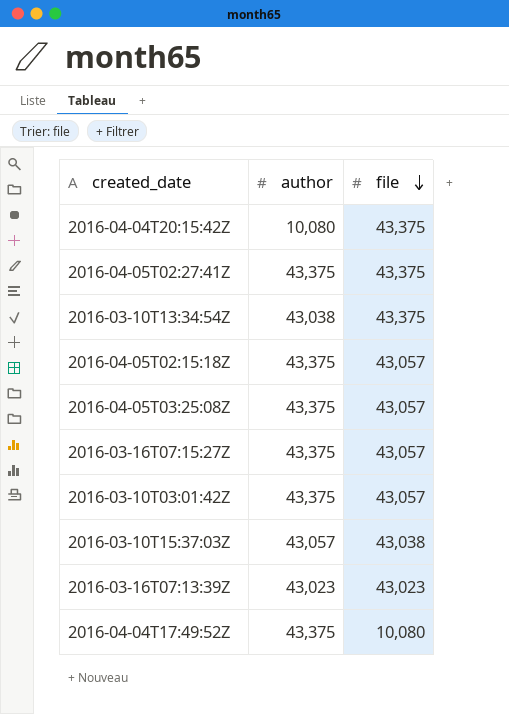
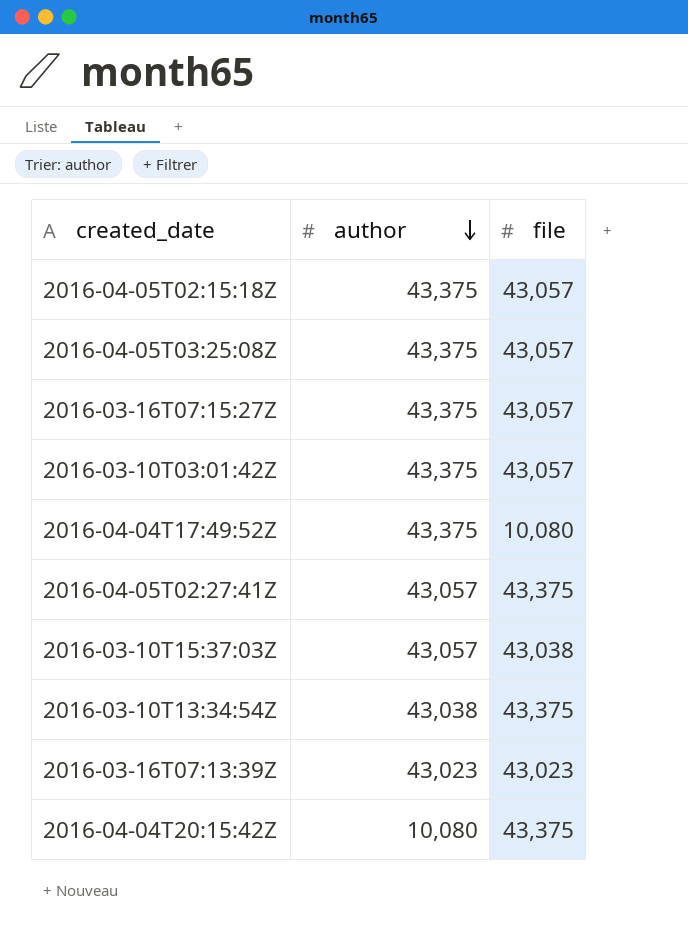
row order: file descending -> author descending
2016-04-05T02:27:41Z | author: 43,375 -> 43,057

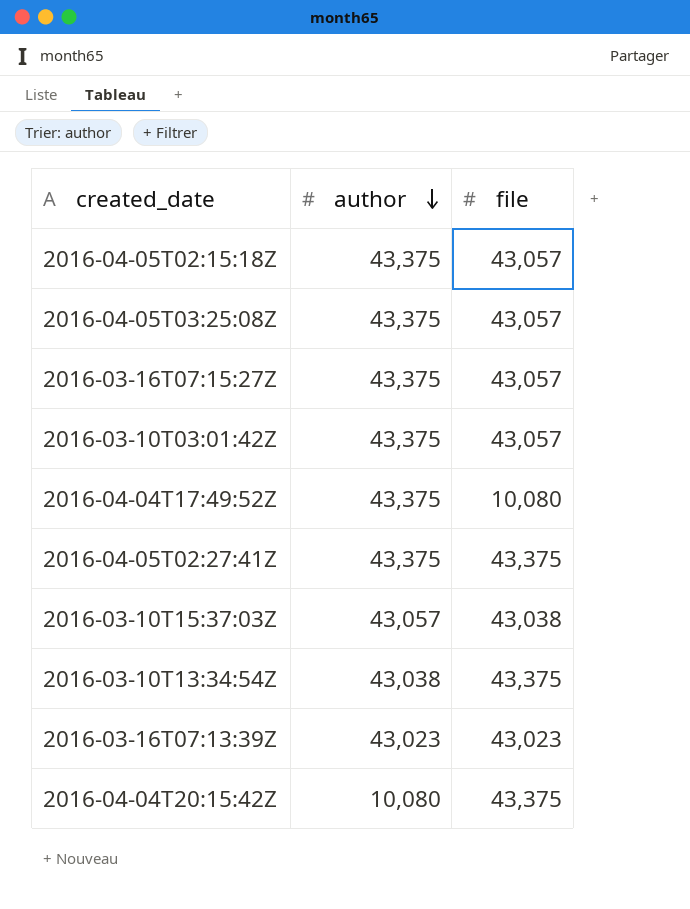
2016-04-05T02:27:41Z | author: 43,057 -> 43,375

